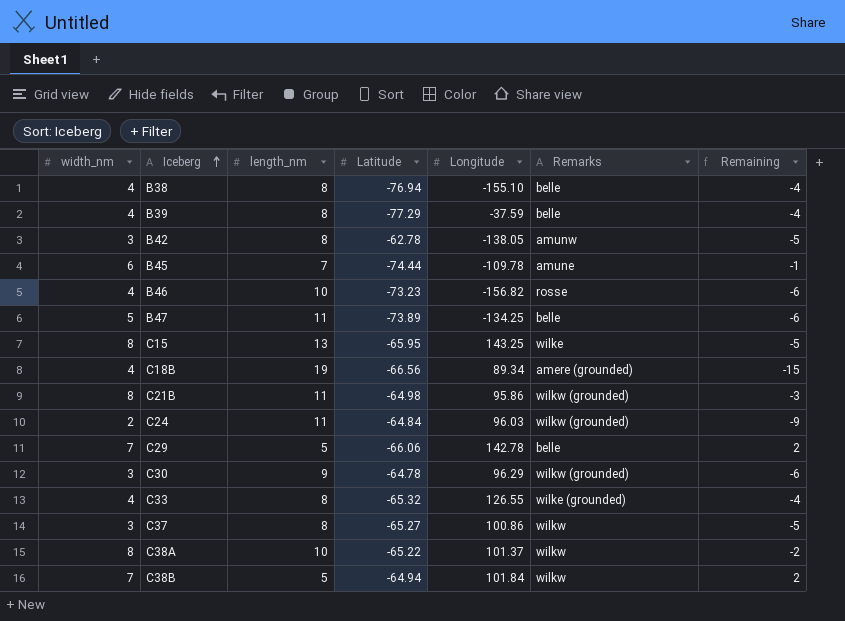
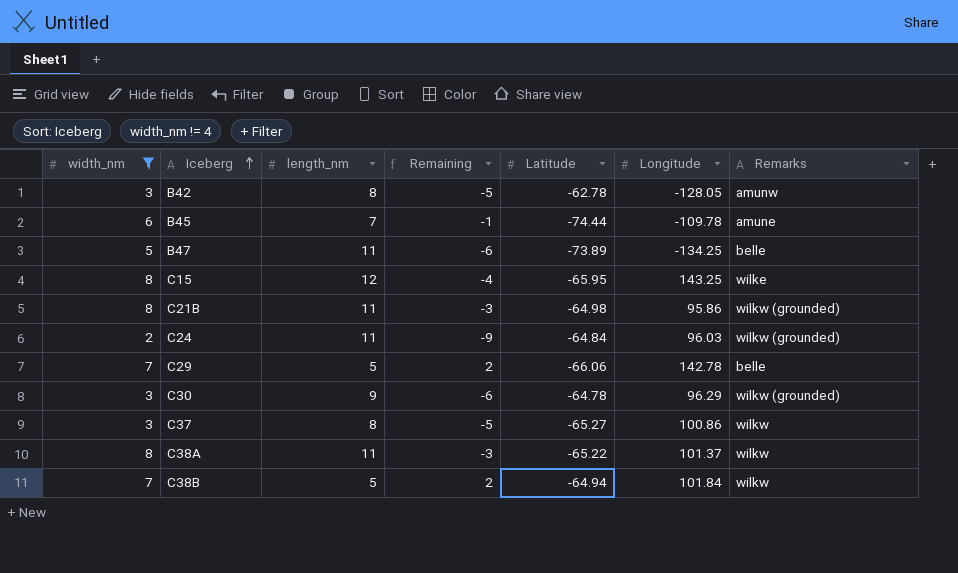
filter: none -> width_nm != 4
column Remaining | position: 7 -> 4
B42 | Longitude: -138.05 -> -128.05
C15 | length_nm: 13 -> 12
C15 | Remaining: -5 -> -4
C38A | length_nm: 10 -> 11
C38A | Remaining: -2 -> -3

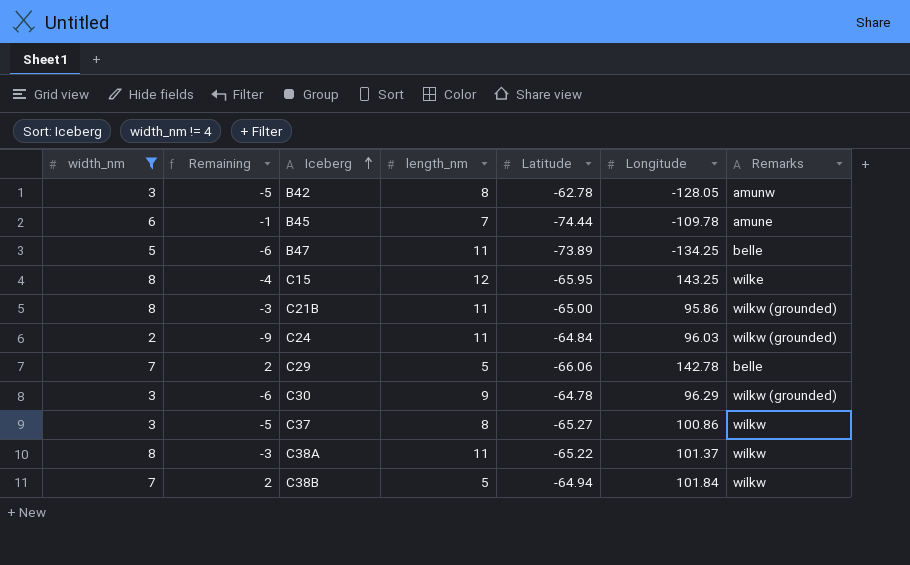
column Remaining | position: 4 -> 2
C21B | Latitude: -64.98 -> -65.00

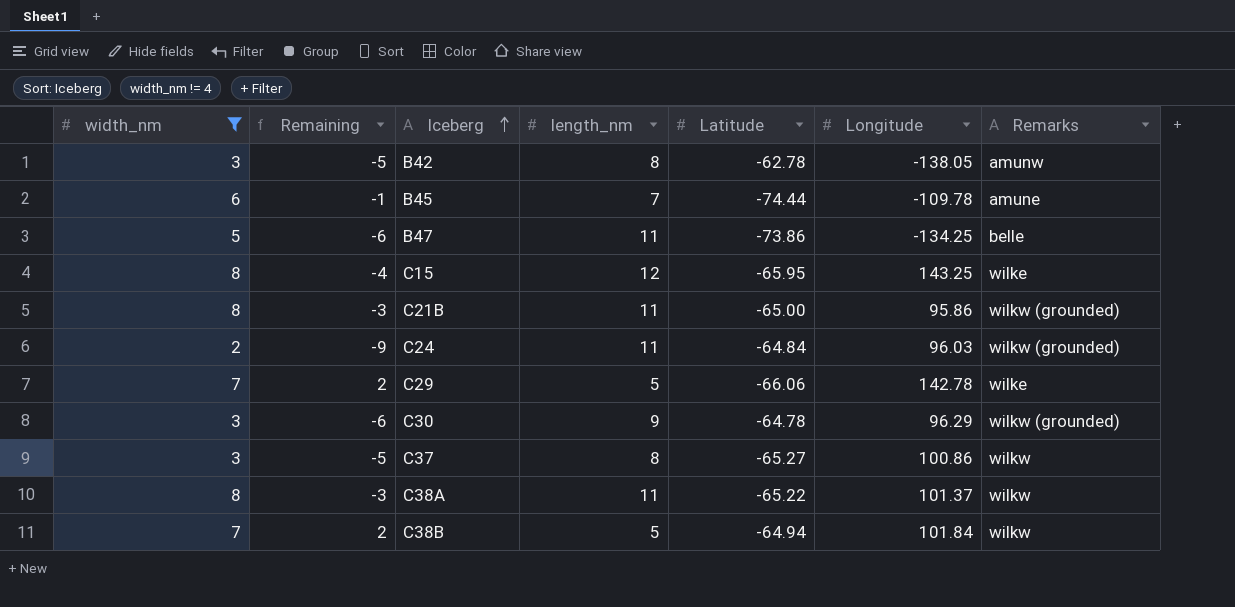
B42 | Longitude: -128.05 -> -138.05
B47 | Latitude: -73.89 -> -73.86
C29 | Remarks: belle -> wilke

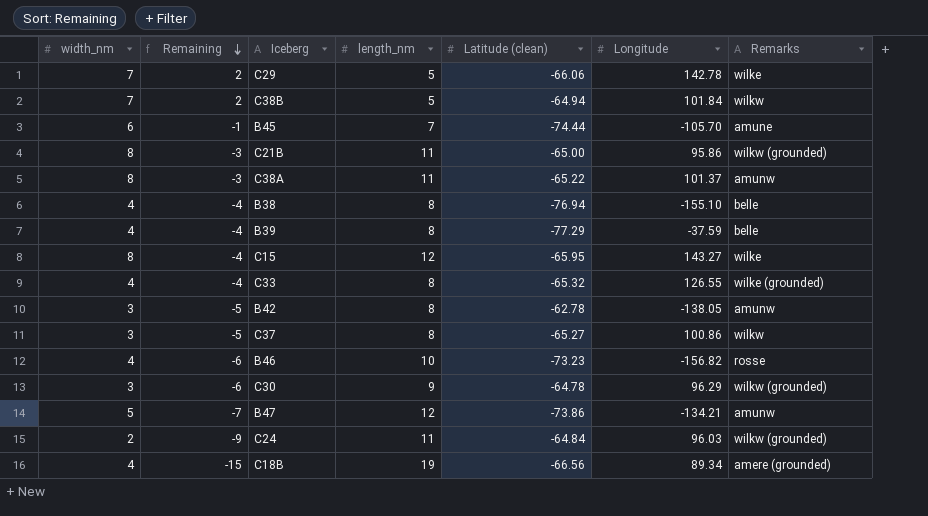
filter: width_nm != 4 -> none
row order: Iceberg ascending -> Remaining descending
column name: Latitude -> Latitude (clean)
B45 | Longitude: -109.78 -> -105.70
C38A | Remarks: wilkw -> amunw
C15 | Longitude: 143.25 -> 143.27
B47 | Remaining: -6 -> -7
B47 | length_nm: 11 -> 12
B47 | Longitude: -134.25 -> -134.21
B47 | Remarks: belle -> amunw

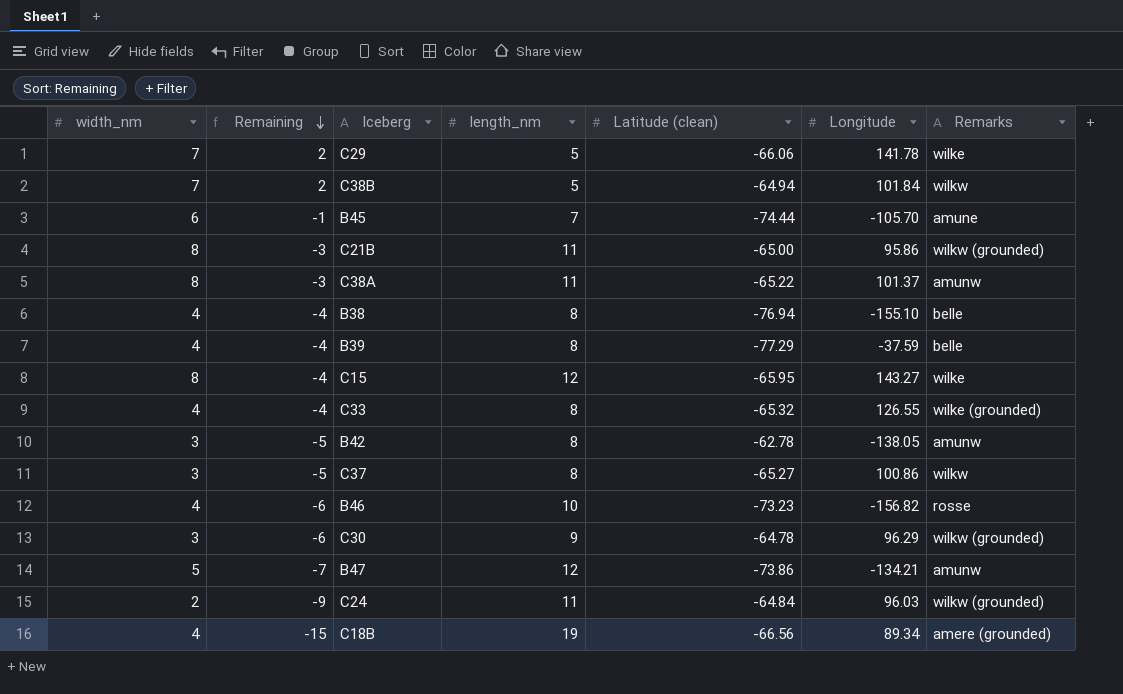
C29 | Longitude: 142.78 -> 141.78

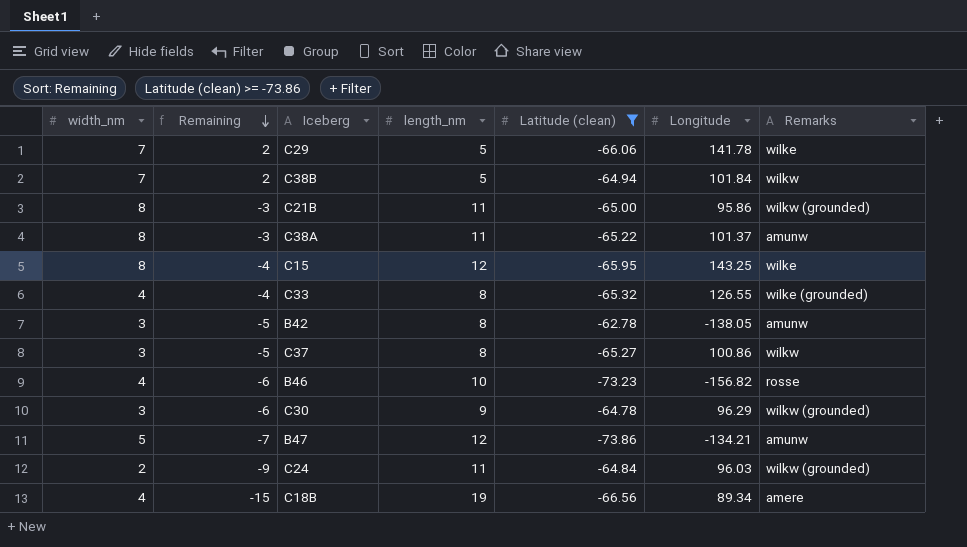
filter: none -> Latitude (clean) >= -73.86
C15 | Longitude: 143.27 -> 143.25
C18B | Remarks: amere (grounded) -> amere

